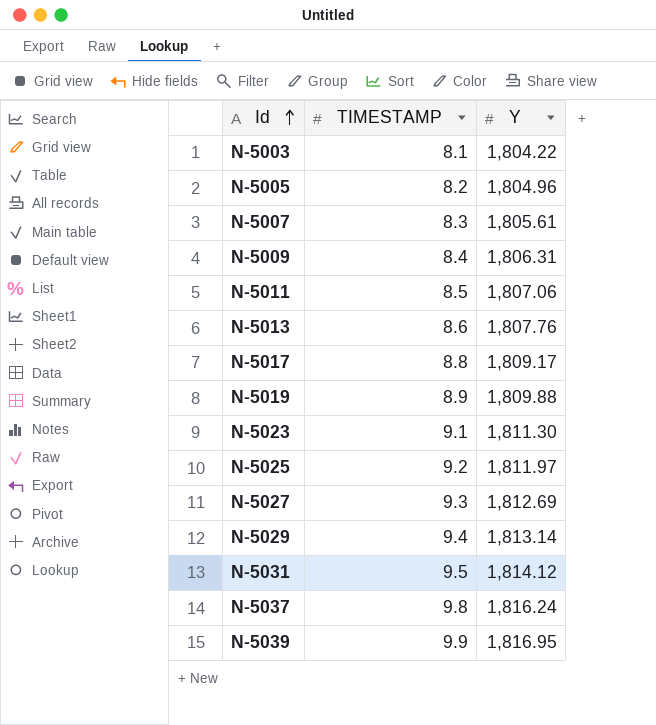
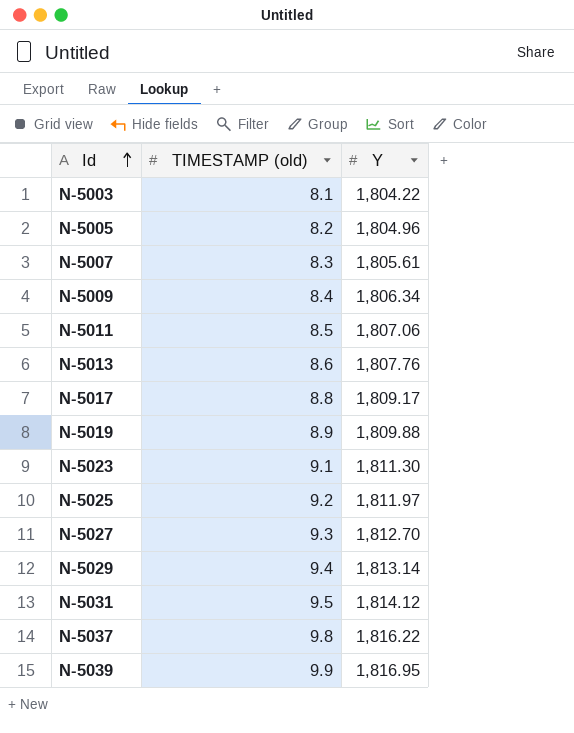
column name: TIMESTAMP -> TIMESTAMP (old)
N-5009 | Y: 1,806.31 -> 1,806.34
N-5027 | Y: 1,812.69 -> 1,812.70
N-5037 | Y: 1,816.24 -> 1,816.22

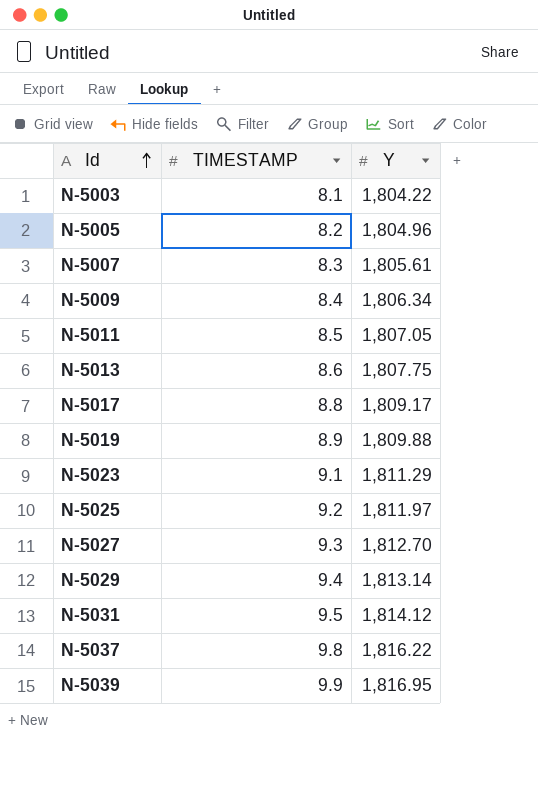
column name: TIMESTAMP (old) -> TIMESTAMP
N-5011 | Y: 1,807.06 -> 1,807.05
N-5013 | Y: 1,807.76 -> 1,807.75
N-5023 | Y: 1,811.30 -> 1,811.29

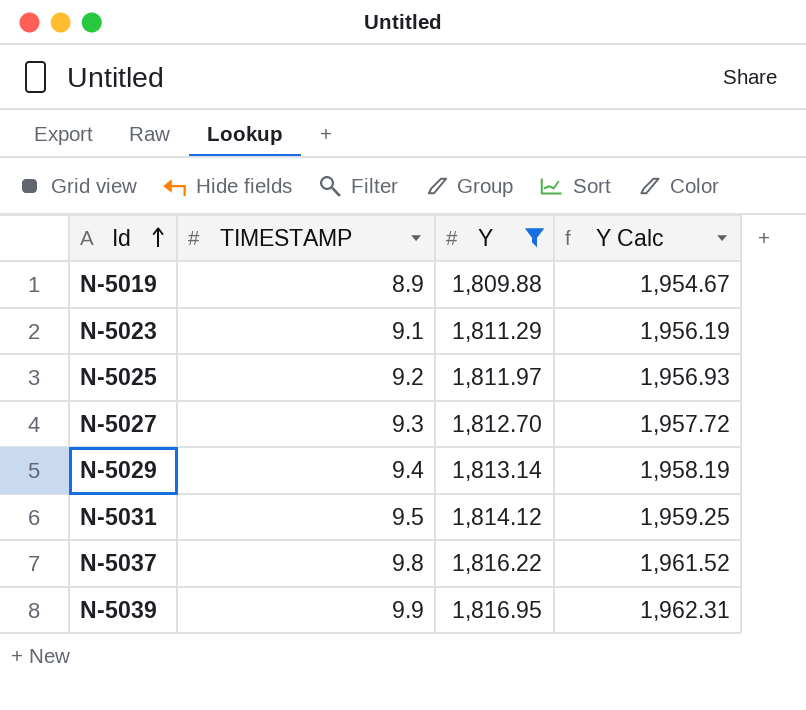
filter: none -> Y >= 1,809.88
column Y Calc | formula: none -> [Y] * 1.08

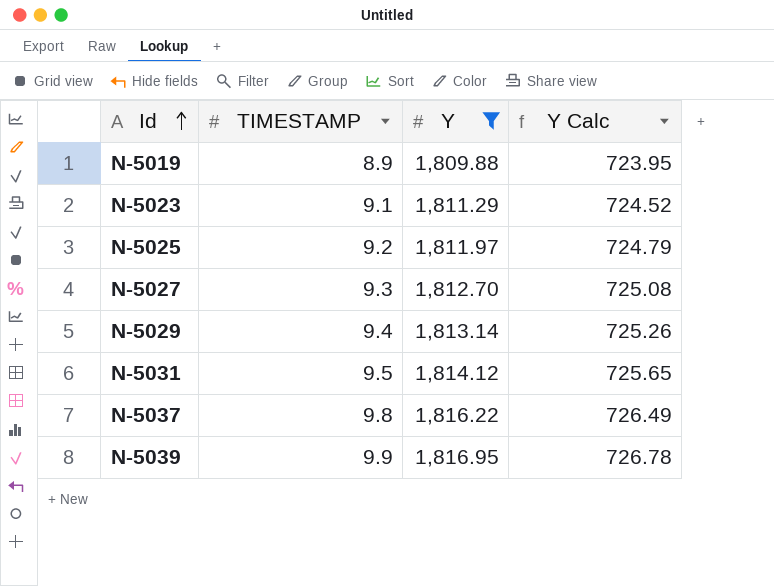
column Y Calc | formula: [Y] * 1.08 -> [Y] * 0.4

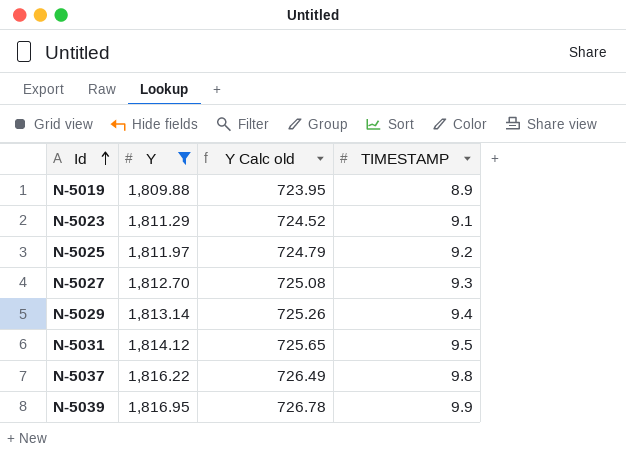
column name: Y Calc -> Y Calc old
column TIMESTAMP | position: 2 -> 4

